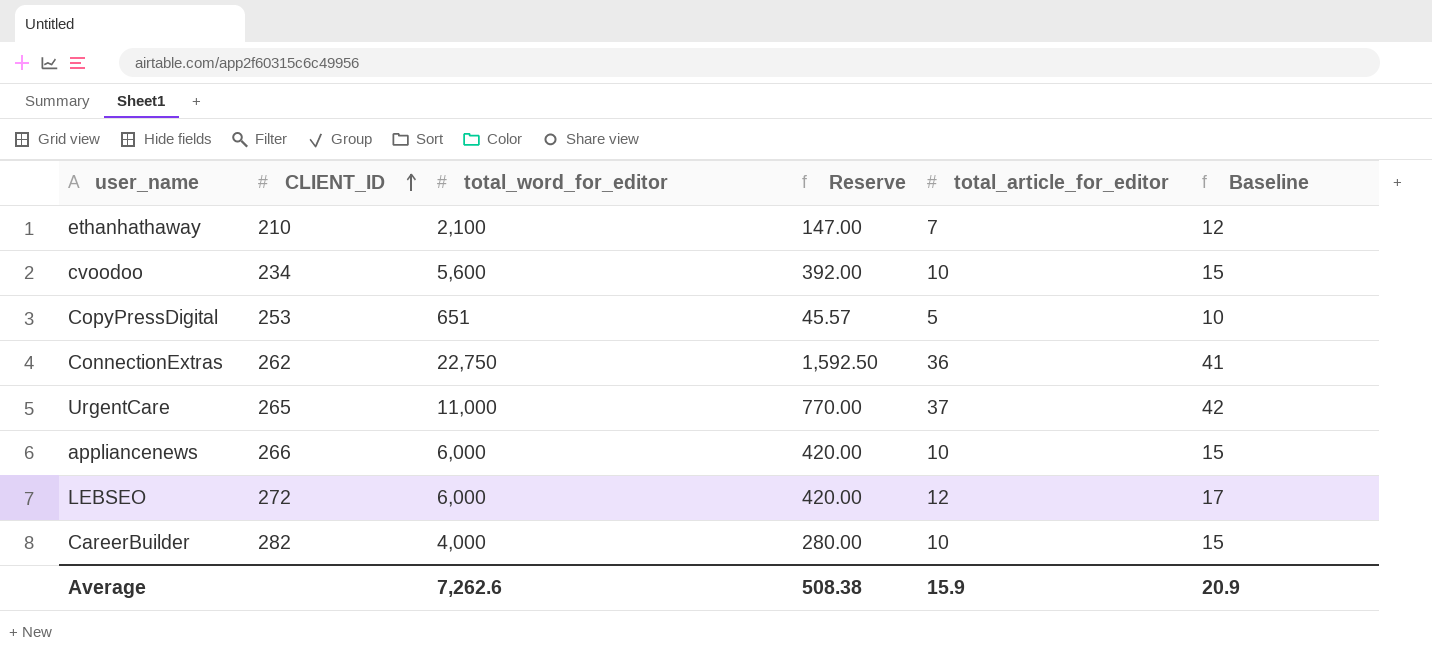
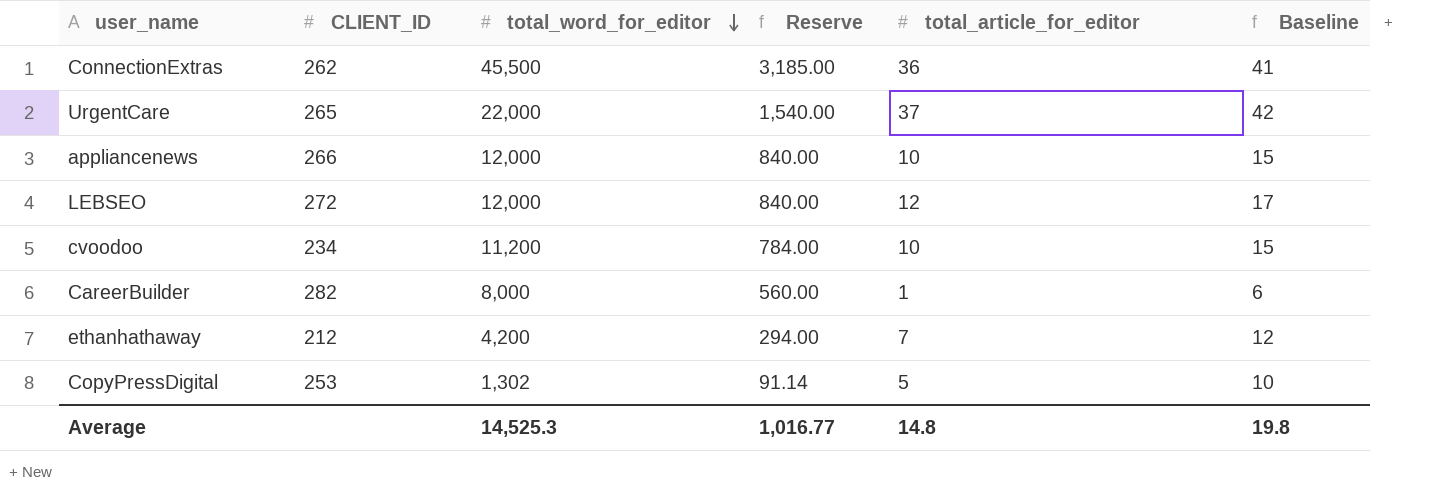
row order: CLIENT_ID ascending -> total_word_for_editor descending
ConnectionExtras | total_word_for_editor: 22,750 -> 45,500
ConnectionExtras | Reserve: 1,592.50 -> 3,185.00
UrgentCare | total_word_for_editor: 11,000 -> 22,000
UrgentCare | Reserve: 770.00 -> 1,540.00
appliancenews | total_word_for_editor: 6,000 -> 12,000
appliancenews | Reserve: 420.00 -> 840.00
LEBSEO | total_word_for_editor: 6,000 -> 12,000
LEBSEO | Reserve: 420.00 -> 840.00
cvoodoo | total_word_for_editor: 5,600 -> 11,200
cvoodoo | Reserve: 392.00 -> 784.00
CareerBuilder | total_word_for_editor: 4,000 -> 8,000
CareerBuilder | Reserve: 280.00 -> 560.00
CareerBuilder | total_article_for_editor: 10 -> 1
CareerBuilder | Baseline: 15 -> 6
ethanhathaway | CLIENT_ID: 210 -> 212
ethanhathaway | total_word_for_editor: 2,100 -> 4,200
ethanhathaway | Reserve: 147.00 -> 294.00
CopyPressDigital | total_word_for_editor: 651 -> 1,302
CopyPressDigital | Reserve: 45.57 -> 91.14
Average | total_word_for_editor: 7,262.6 -> 14,525.3
Average | Reserve: 508.38 -> 1,016.77
Average | total_article_for_editor: 15.9 -> 14.8
Average | Baseline: 20.9 -> 19.8

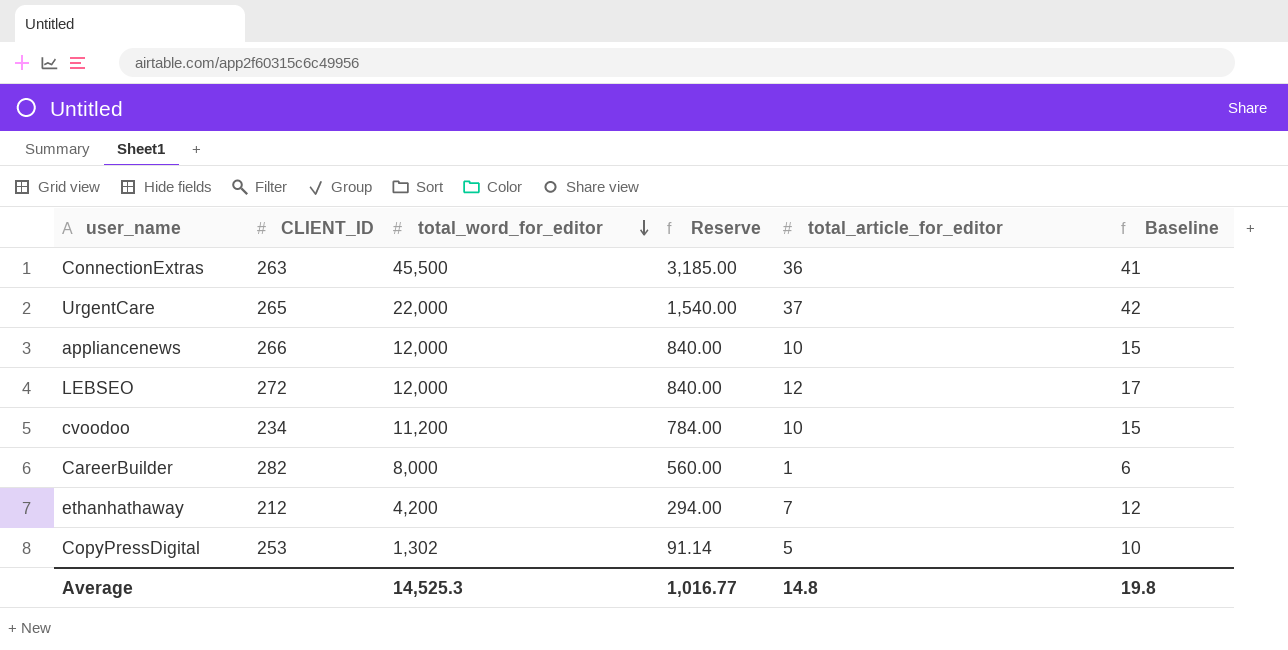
ConnectionExtras | CLIENT_ID: 262 -> 263

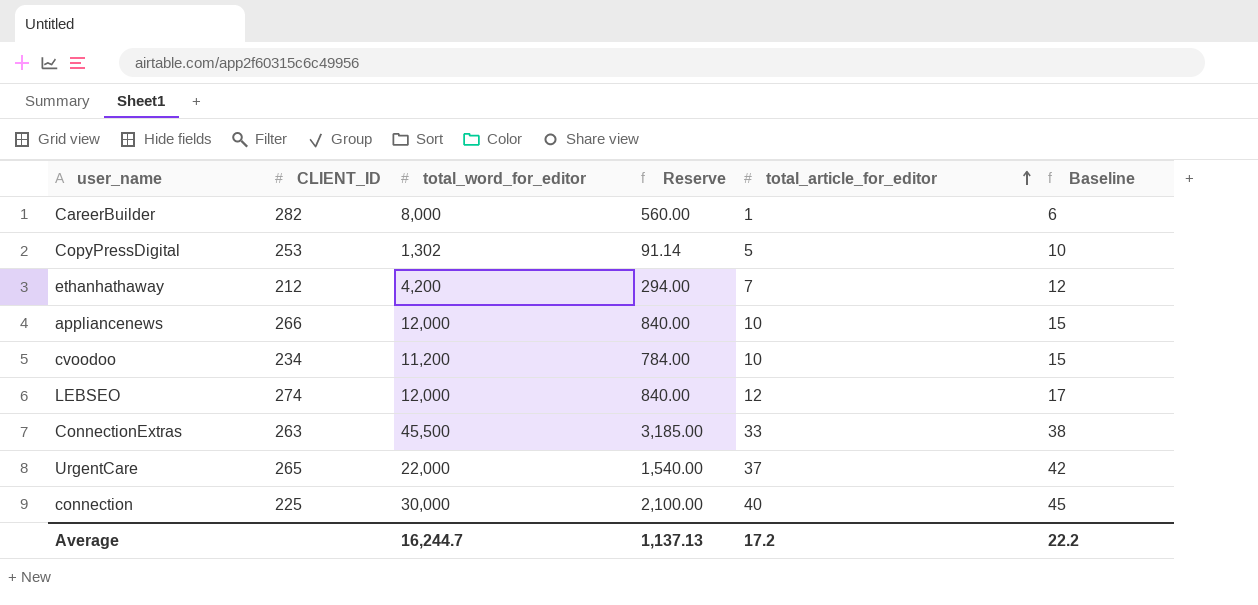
row order: total_word_for_editor descending -> total_article_for_editor ascending
LEBSEO | CLIENT_ID: 272 -> 274
ConnectionExtras | total_article_for_editor: 36 -> 33
ConnectionExtras | Baseline: 41 -> 38
row connection: none -> 225 | 30,000 | 2,100.00 | 40 | 45
Average | total_word_for_editor: 14,525.3 -> 16,244.7
Average | Reserve: 1,016.77 -> 1,137.13
Average | total_article_for_editor: 14.8 -> 17.2
Average | Baseline: 19.8 -> 22.2

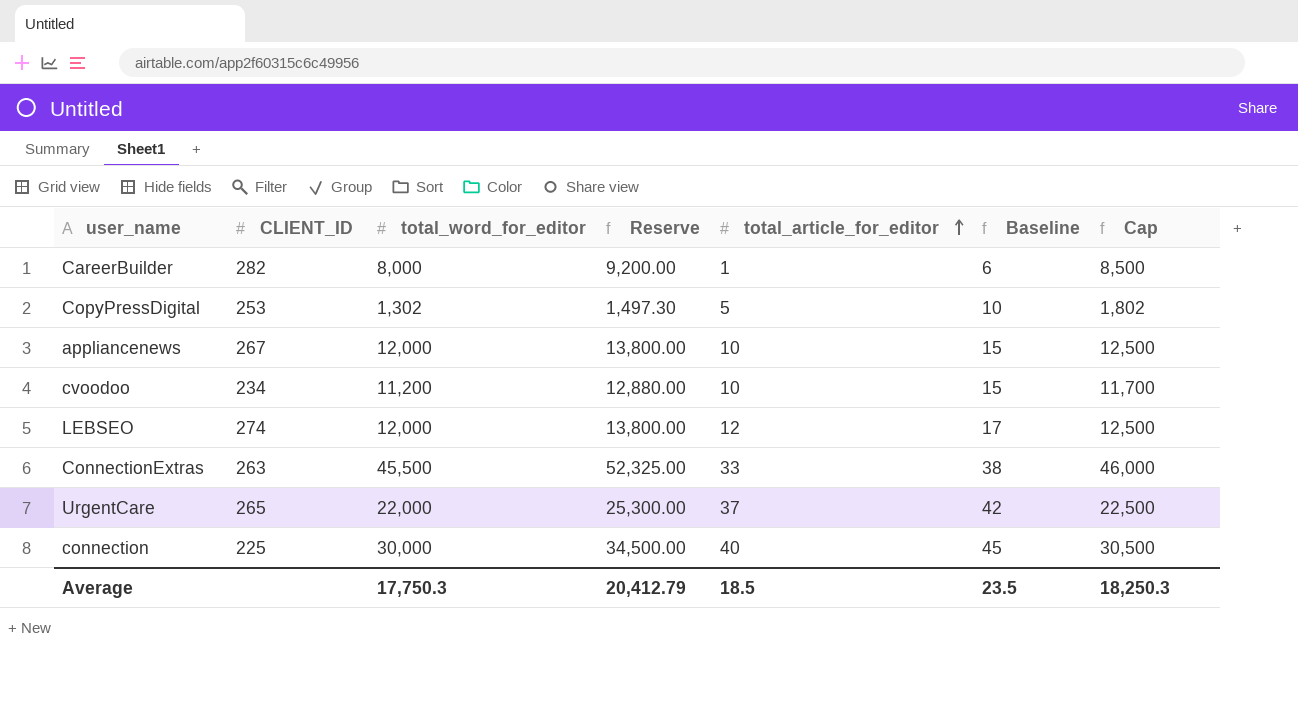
column Reserve | formula: [total_word_for_editor] * 0.07 -> [total_word_for_editor] * 1.15
column Cap | formula: none -> [total_word_for_editor] + 500
row ethanhathaway: 212 | 4,200 | 294.00 | 7 | 12 -> none
appliancenews | CLIENT_ID: 266 -> 267
Average | total_word_for_editor: 16,244.7 -> 17,750.3
Average | Reserve: 1,137.13 -> 20,412.79
Average | total_article_for_editor: 17.2 -> 18.5
Average | Baseline: 22.2 -> 23.5

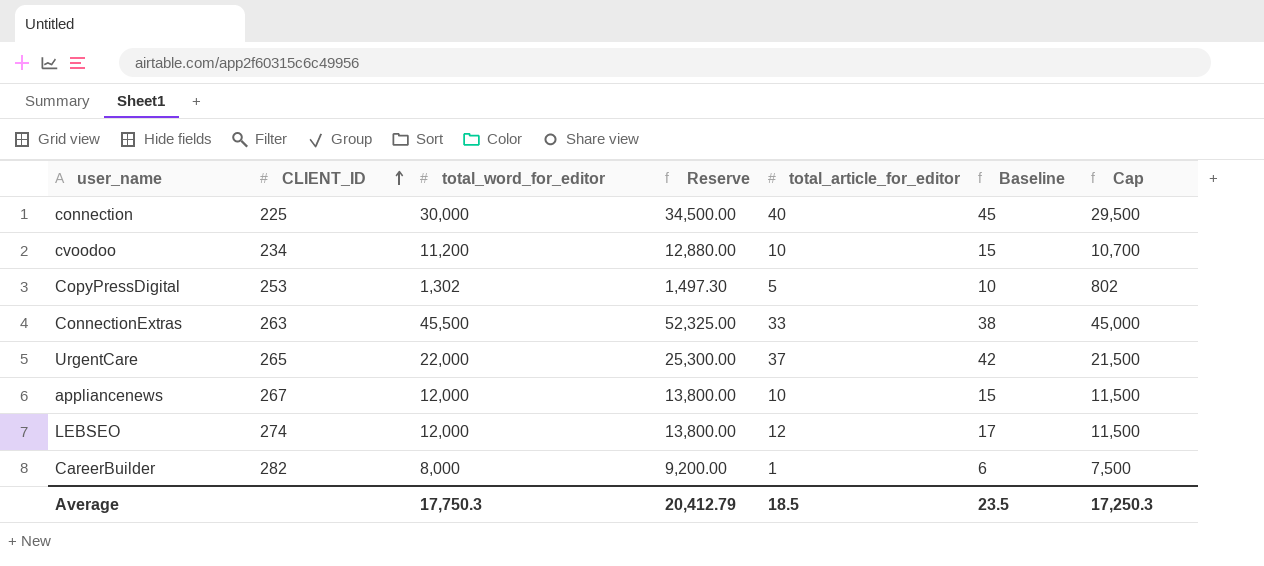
row order: total_article_for_editor ascending -> CLIENT_ID ascending
column Cap | formula: [total_word_for_editor] + 500 -> [total_word_for_editor] - 500
Average | Cap: 18,250.3 -> 17,250.3

